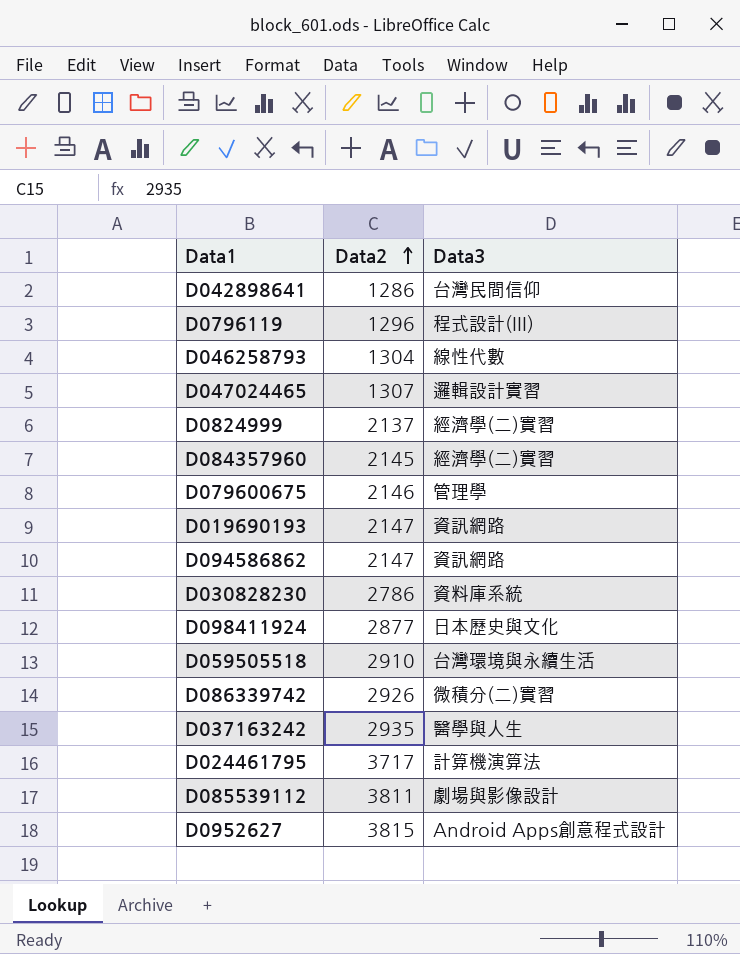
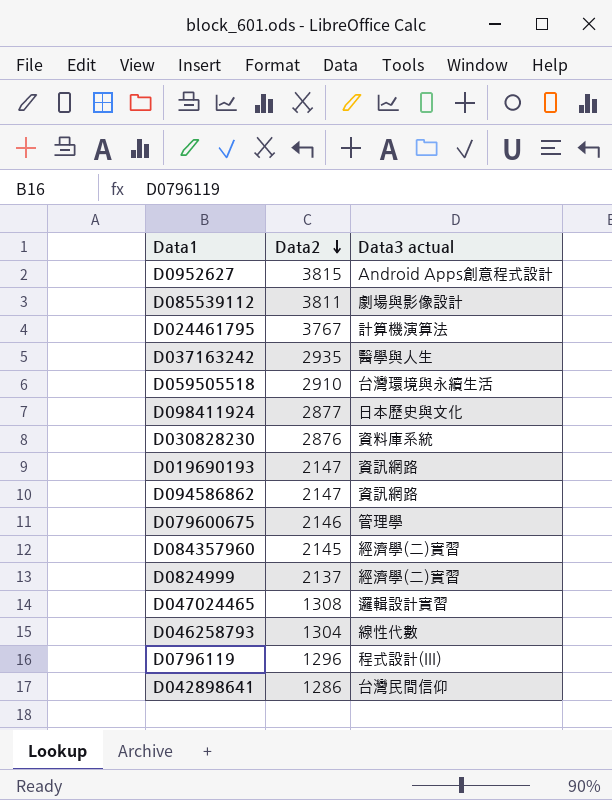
row order: Data2 ascending -> Data2 descending
column name: Data3 -> Data3 actual
row D086339742: 2926 | 微積分(二)實習 -> none
D024461795 | Data2: 3717 -> 3767
D030828230 | Data2: 2786 -> 2876
D047024465 | Data2: 1307 -> 1308

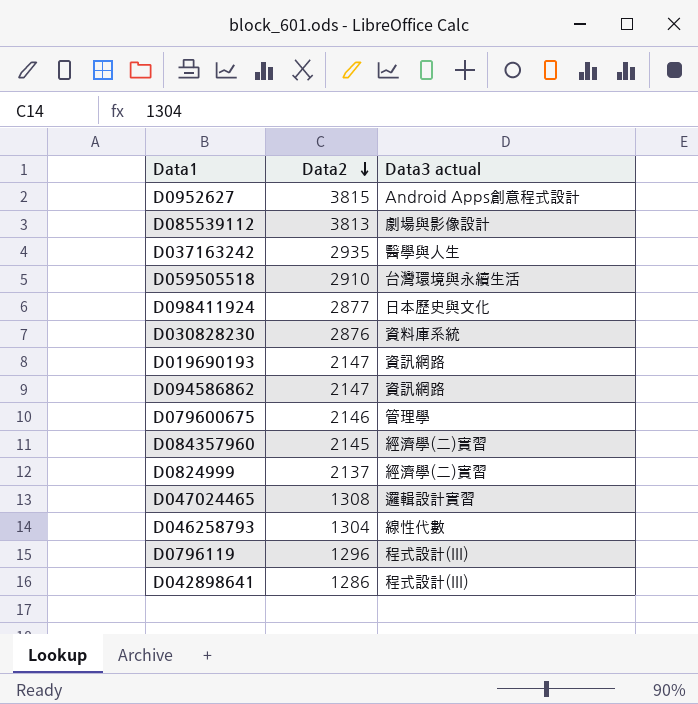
row D024461795: 3767 | 計算機演算法 -> none
D085539112 | Data2: 3811 -> 3813
D042898641 | Data3 actual: 台灣民間信仰 -> 程式設計(III)

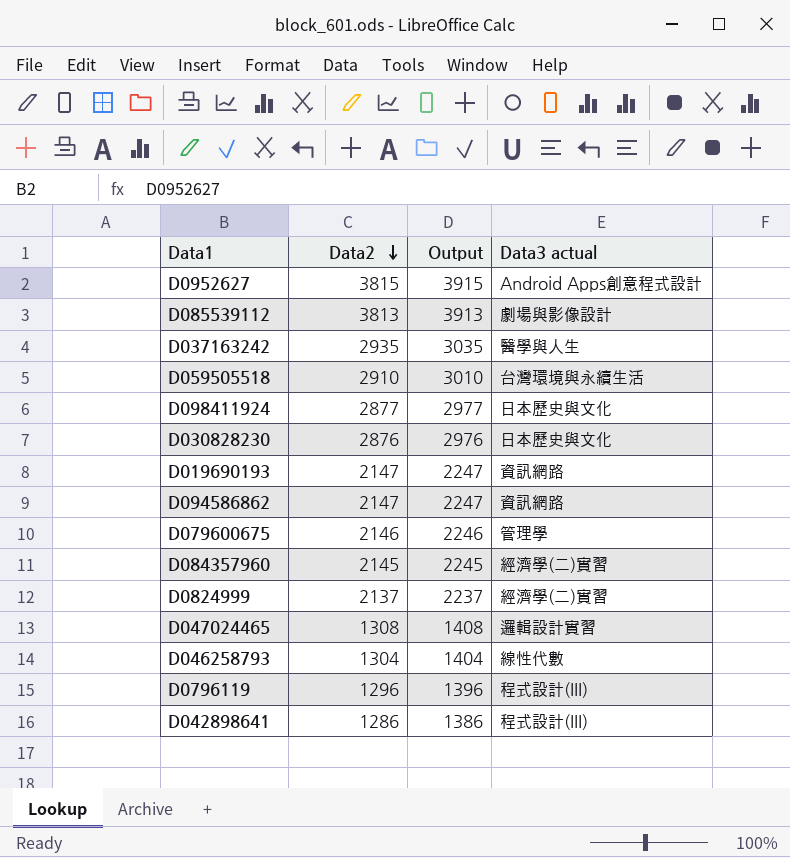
column Output | formula: none -> [Data2] + 100
D030828230 | Data3 actual: 資料庫系統 -> 日本歷史與文化

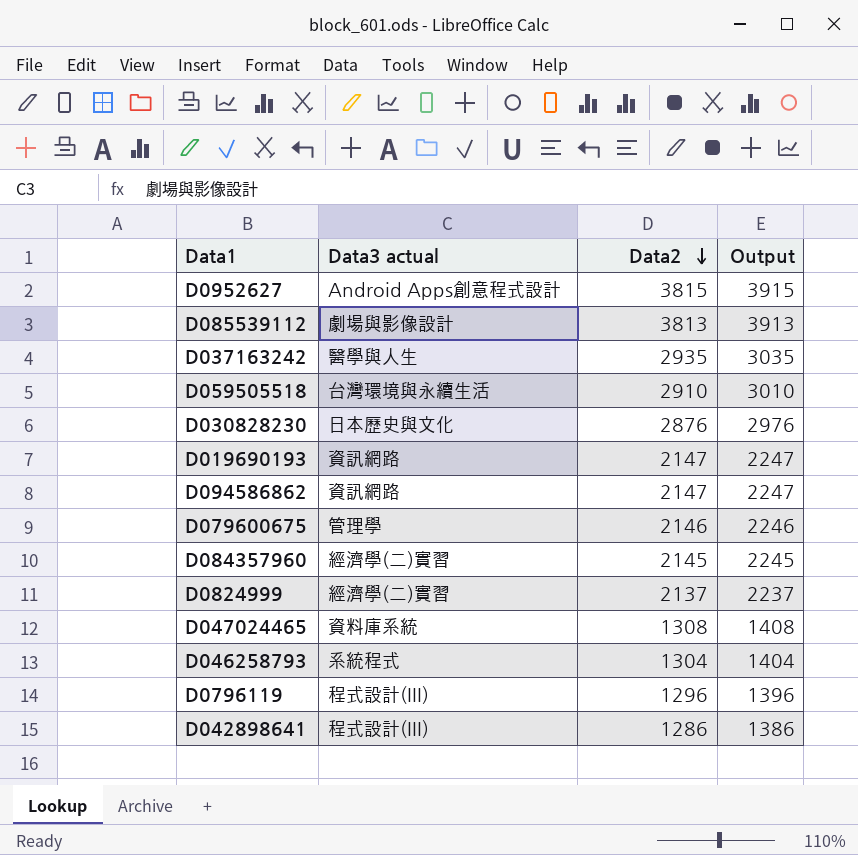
column Data3 actual | position: 4 -> 2
row D098411924: 2877 | 2977 | 日本歷史與文化 -> none
D047024465 | Data3 actual: 邏輯設計實習 -> 資料庫系統
D046258793 | Data3 actual: 線性代數 -> 系統程式

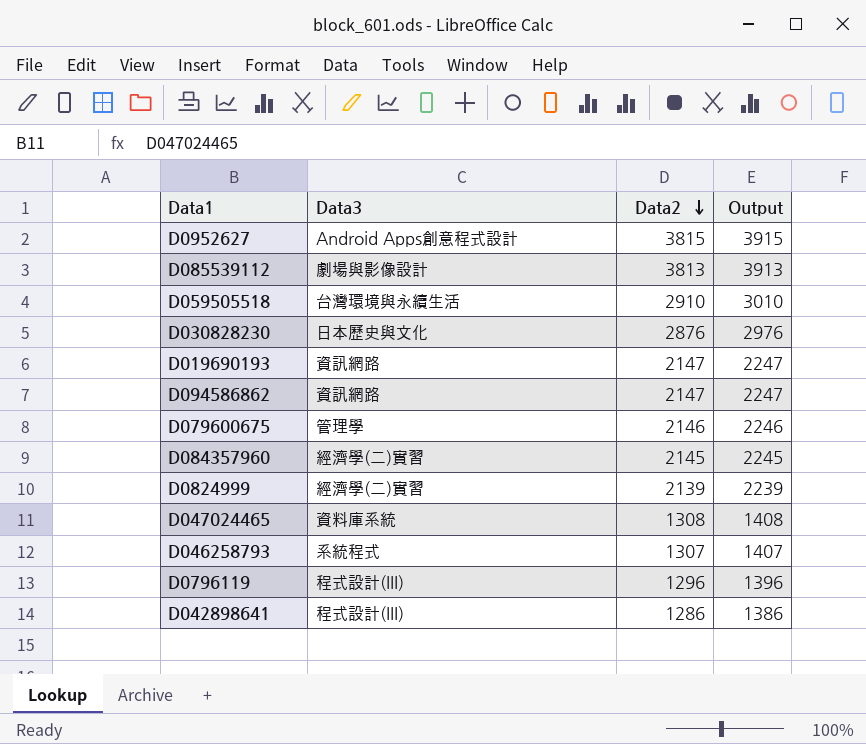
column name: Data3 actual -> Data3
row D037163242: 醫學與人生 | 2935 | 3035 -> none
D0824999 | Data2: 2137 -> 2139
D0824999 | Output: 2237 -> 2239
D046258793 | Data2: 1304 -> 1307
D046258793 | Output: 1404 -> 1407

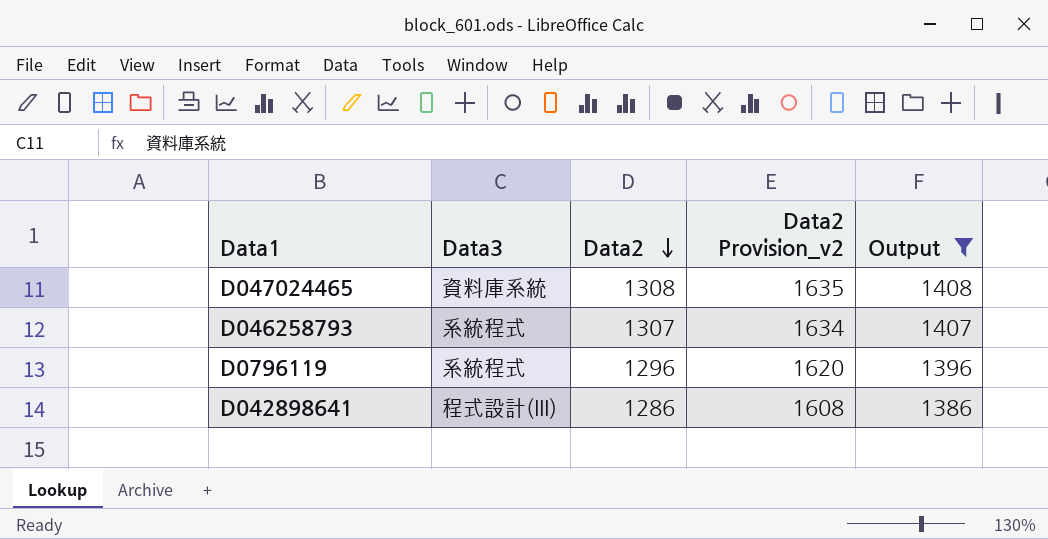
filter: none -> Output <= 1408
column Data2 Provision_v2 | formula: none -> [Data2] * 1.25
D0796119 | Data3: 程式設計(III) -> 系統程式

